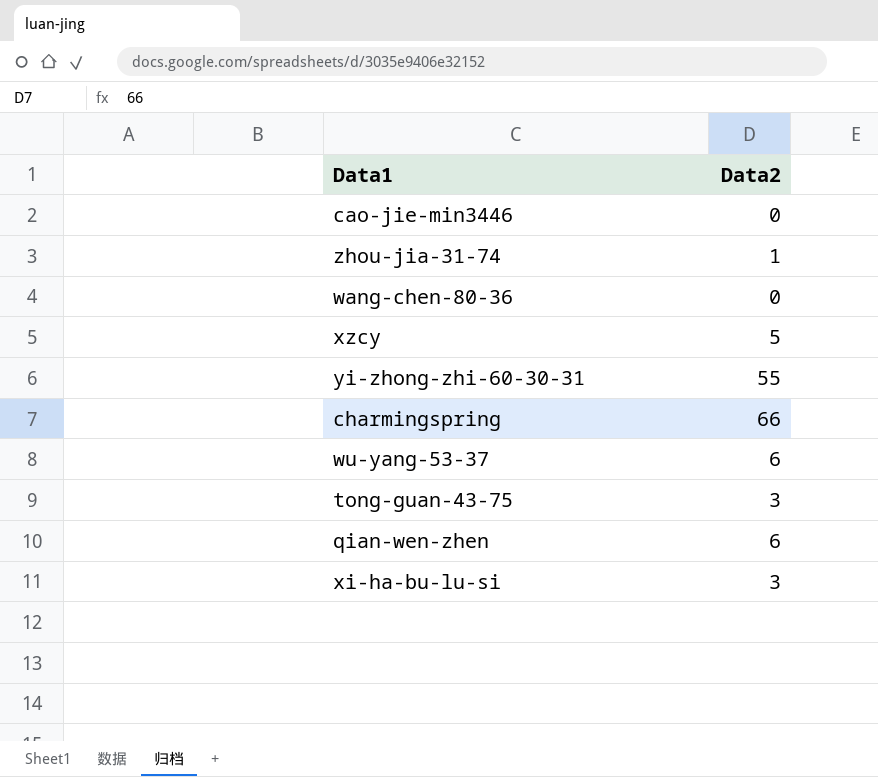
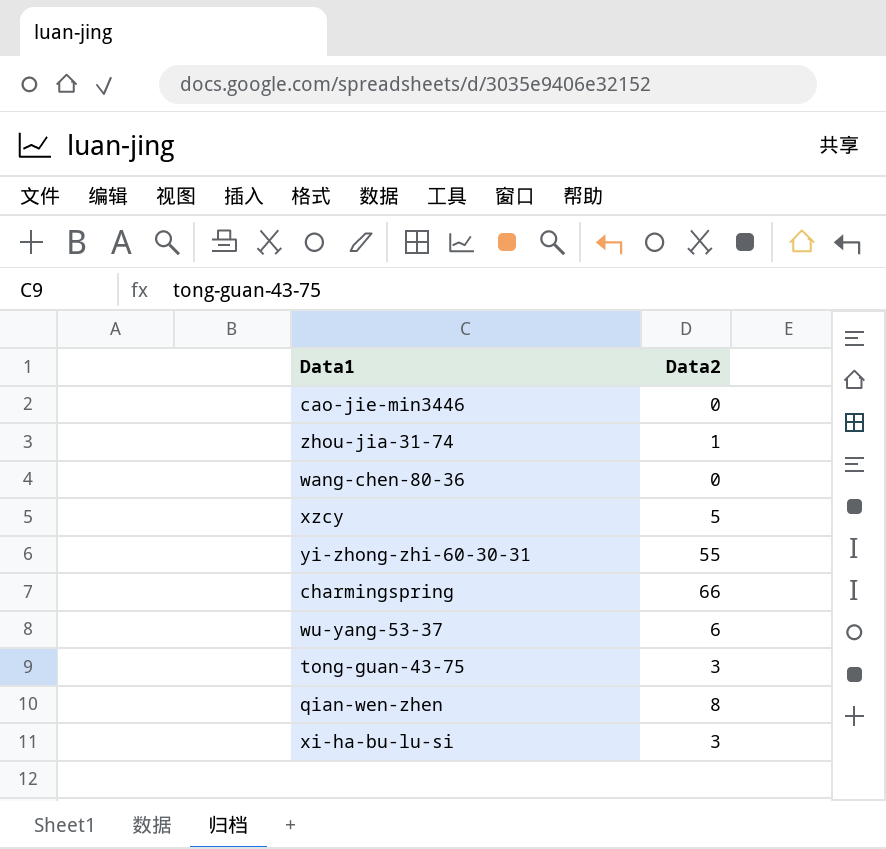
qian-wen-zhen | Data2: 6 -> 8

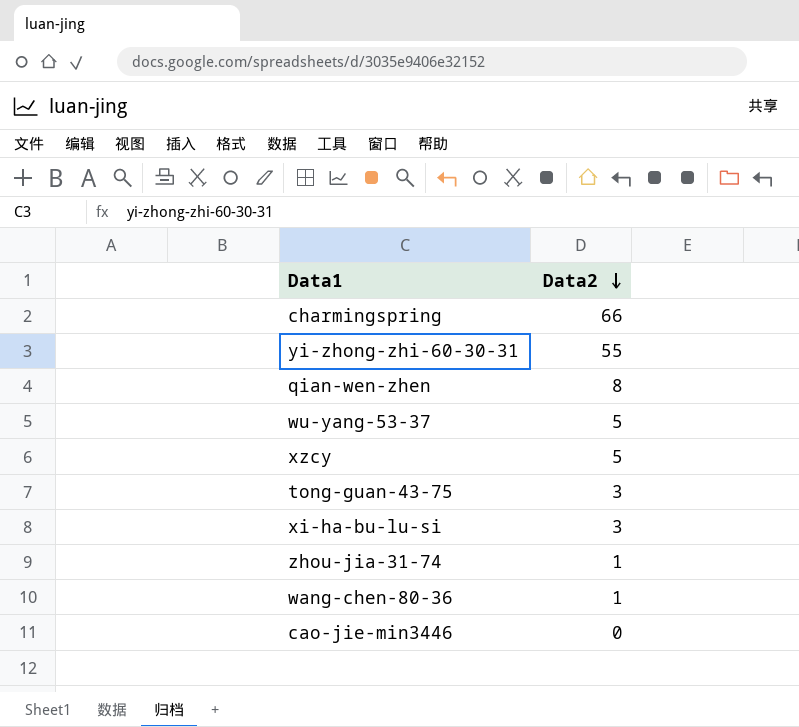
row order: none -> Data2 descending
wu-yang-53-37 | Data2: 6 -> 5
wang-chen-80-36 | Data2: 0 -> 1

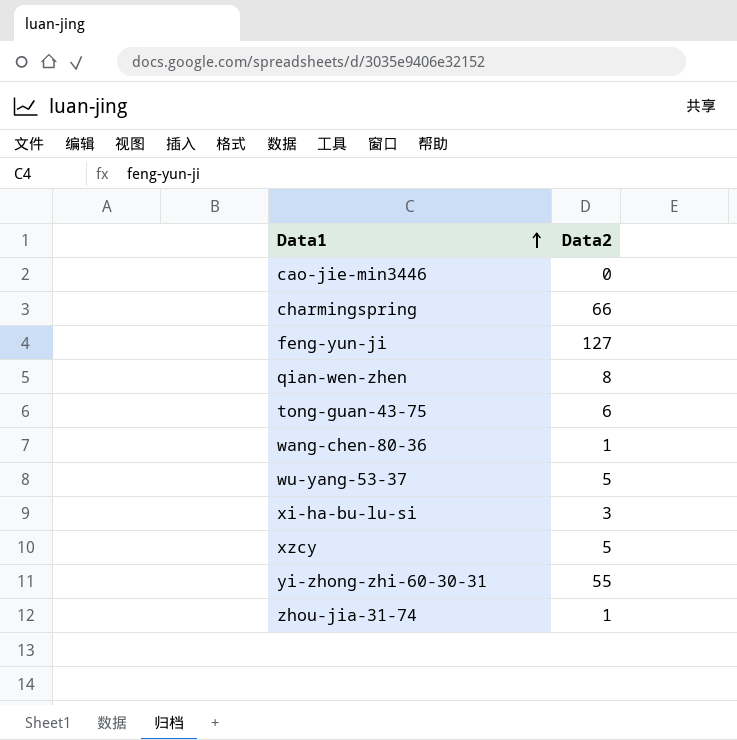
row order: Data2 descending -> Data1 ascending
row feng-yun-ji: none -> 127
tong-guan-43-75 | Data2: 3 -> 6

